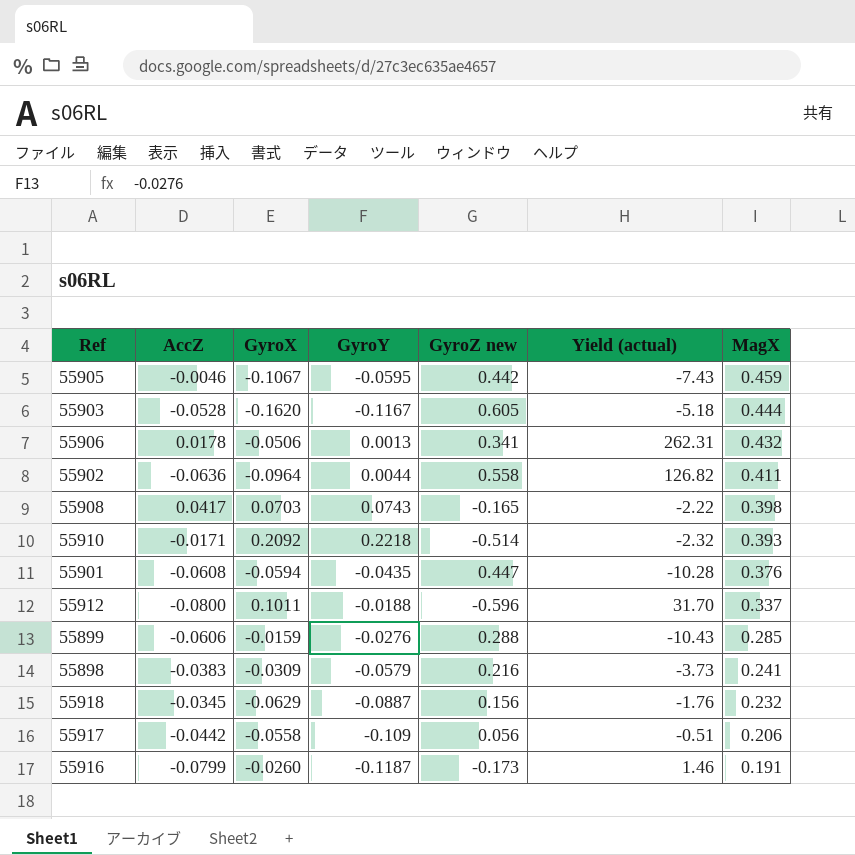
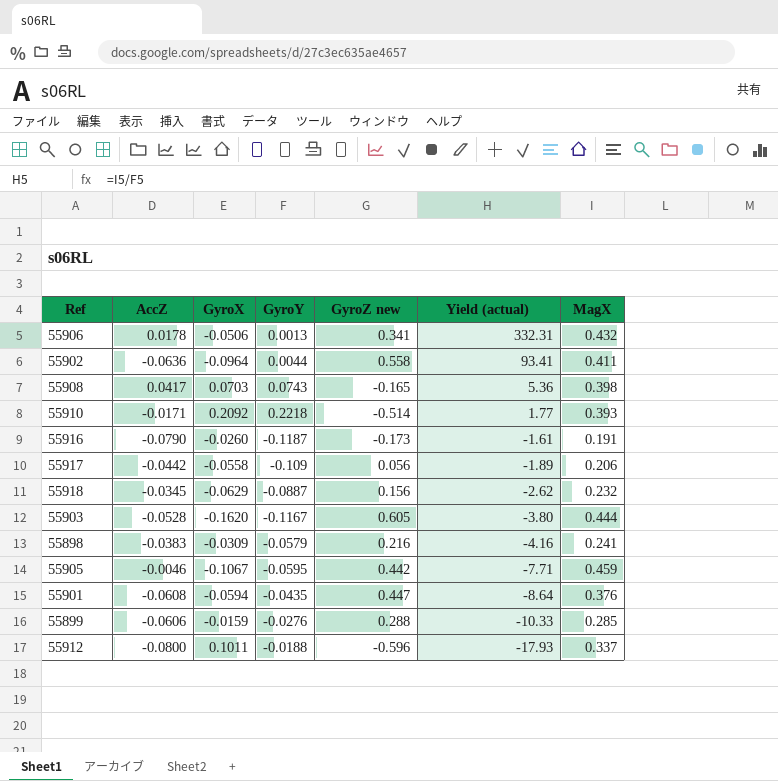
row order: MagX descending -> Yield (actual) descending
column Yield (actual) | formula: [GyroZ new] / [GyroY] -> [MagX] / [GyroY]
55916 | AccZ: -0.0799 -> -0.0790

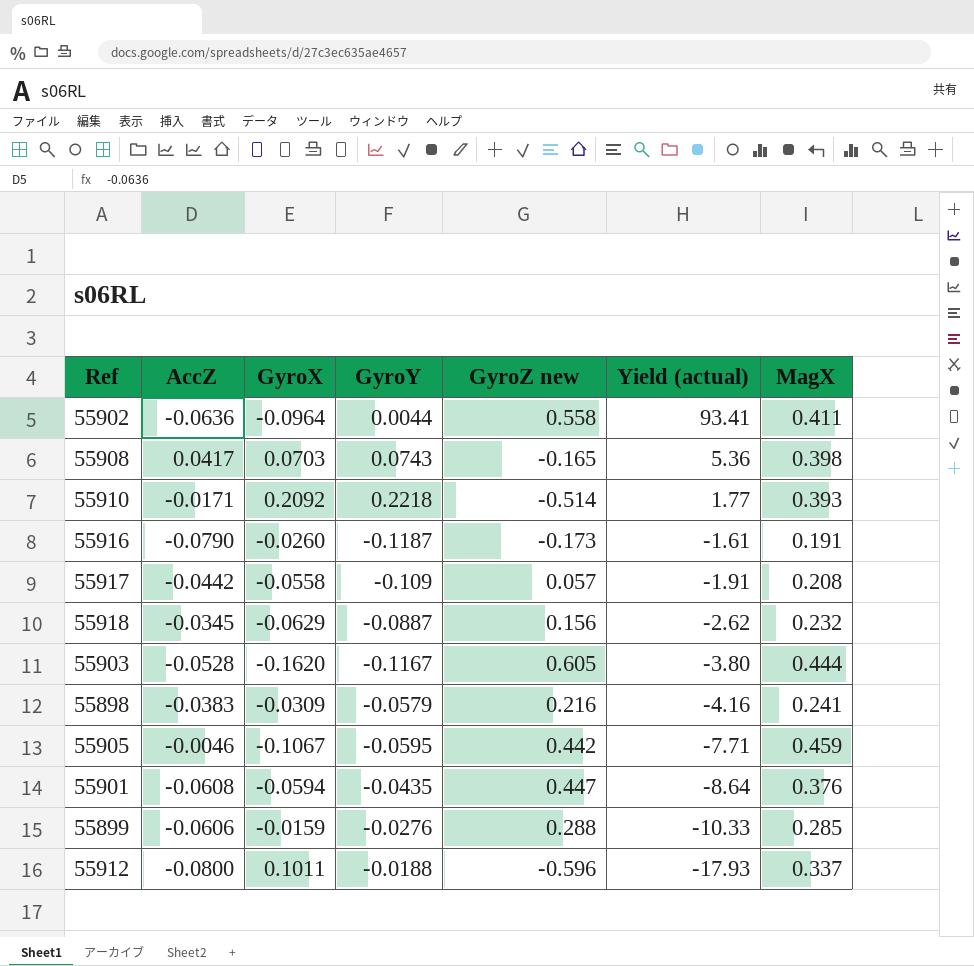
row 55906: 0.0178 | -0.0506 | 0.0013 | 0.341 | 332.31 | 0.432 -> none
55917 | GyroZ new: 0.056 -> 0.057
55917 | Yield (actual): -1.89 -> -1.91
55917 | MagX: 0.206 -> 0.208

